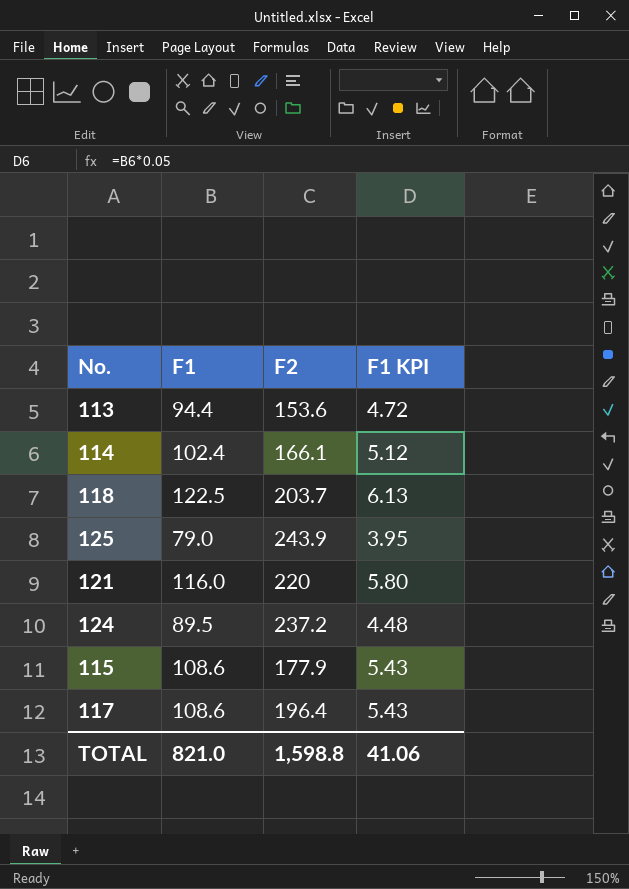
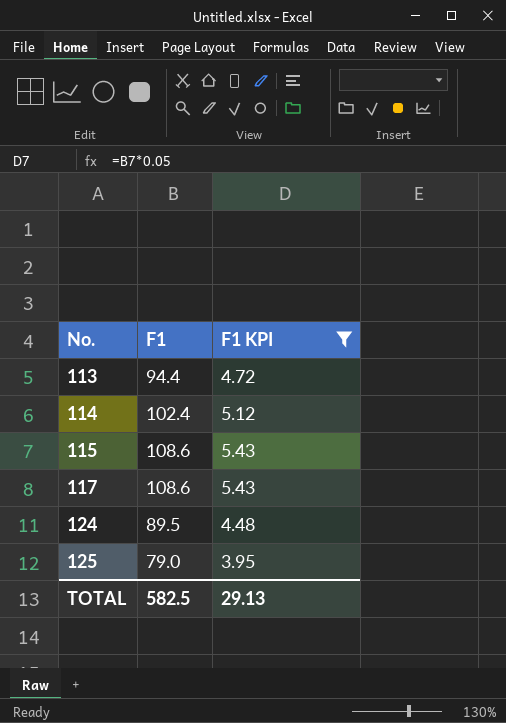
filter: none -> F1 KPI <= 5.43
row order: none -> No. ascending
column F2 | position: 3 -> none
TOTAL | F1: 821.0 -> 582.5
TOTAL | F1 KPI: 41.06 -> 29.13

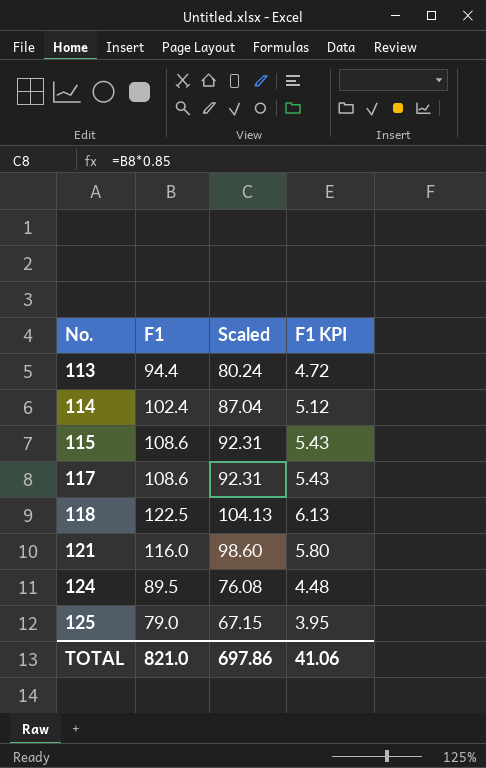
filter: F1 KPI <= 5.43 -> none
column Scaled | formula: none -> [F1] * 0.85
TOTAL | F1: 582.5 -> 821.0
TOTAL | F1 KPI: 29.13 -> 41.06

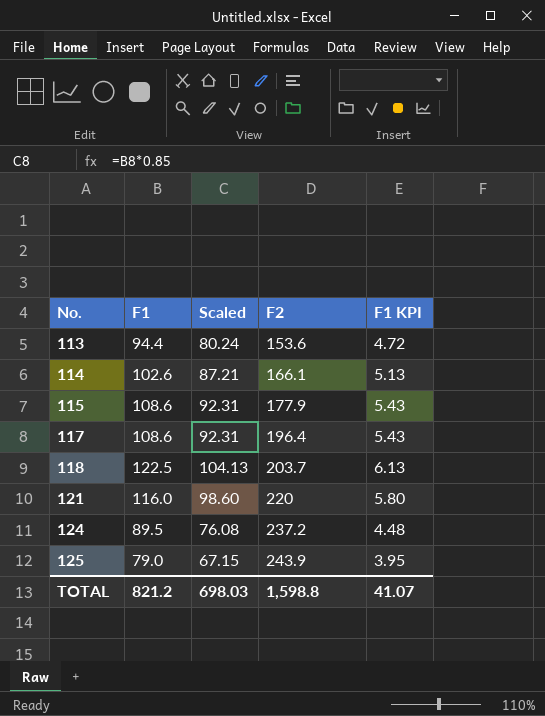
column F2 | position: none -> 4
114 | F1: 102.4 -> 102.6
114 | Scaled: 87.04 -> 87.21
114 | F1 KPI: 5.12 -> 5.13
TOTAL | F1: 821.0 -> 821.2
TOTAL | Scaled: 697.86 -> 698.03
TOTAL | F1 KPI: 41.06 -> 41.07

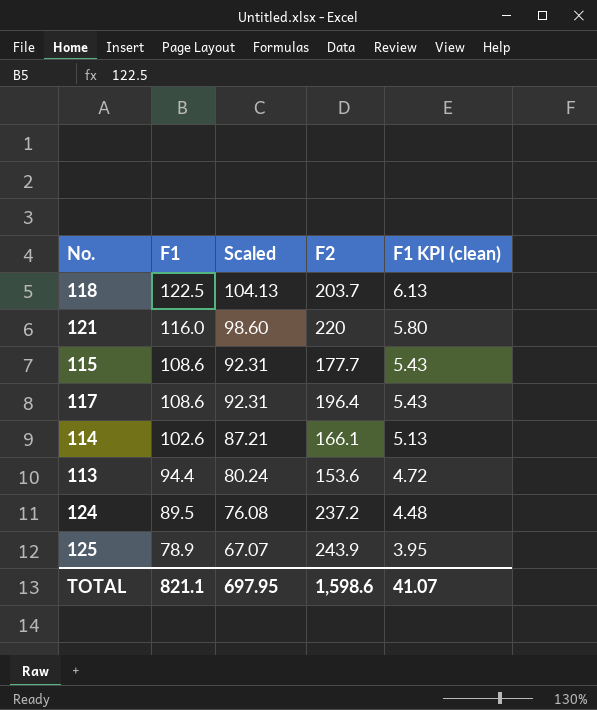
row order: No. ascending -> F1 descending
column name: F1 KPI -> F1 KPI (clean)
115 | F2: 177.9 -> 177.7
125 | F1: 79.0 -> 78.9
125 | Scaled: 67.15 -> 67.07
TOTAL | F1: 821.2 -> 821.1
TOTAL | Scaled: 698.03 -> 697.95
TOTAL | F2: 1,598.8 -> 1,598.6

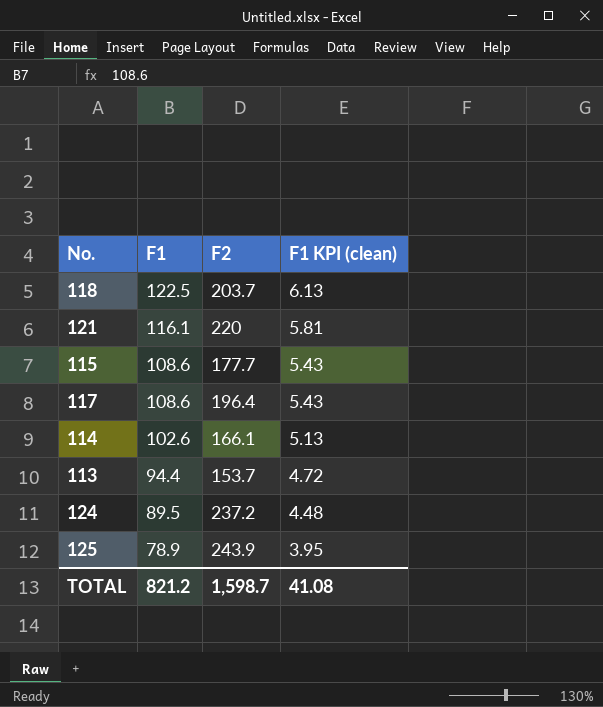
column Scaled | formula: [F1] * 0.85 -> none
121 | F1: 116.0 -> 116.1
121 | F1 KPI (clean): 5.80 -> 5.81
113 | F2: 153.6 -> 153.7
TOTAL | F1: 821.1 -> 821.2
TOTAL | F2: 1,598.6 -> 1,598.7
TOTAL | F1 KPI (clean): 41.07 -> 41.08

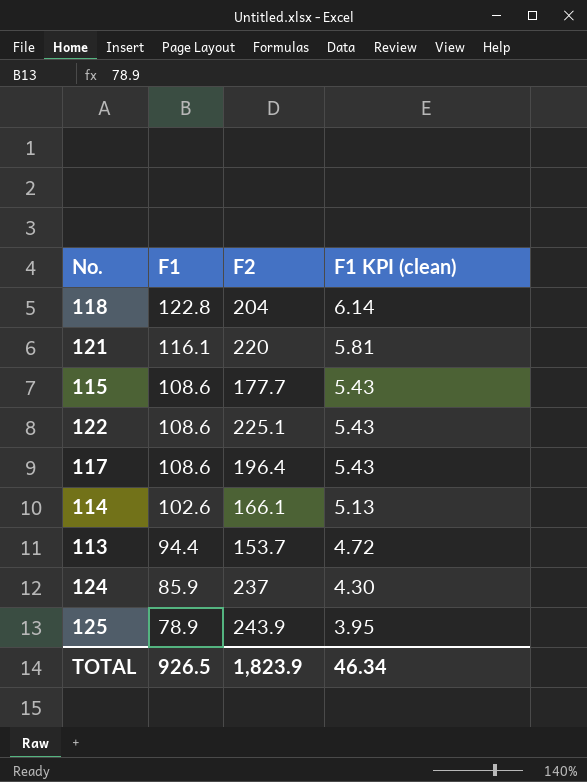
118 | F1: 122.5 -> 122.8
118 | F2: 203.7 -> 204
118 | F1 KPI (clean): 6.13 -> 6.14
row 122: none -> 108.6 | 225.1 | 5.43
124 | F1: 89.5 -> 85.9
124 | F2: 237.2 -> 237
124 | F1 KPI (clean): 4.48 -> 4.30
TOTAL | F1: 821.2 -> 926.5
TOTAL | F2: 1,598.7 -> 1,823.9
TOTAL | F1 KPI (clean): 41.08 -> 46.34

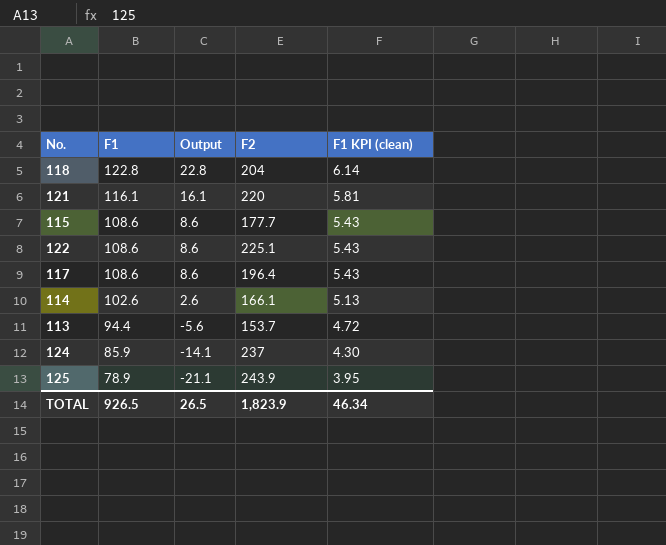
column Output | formula: none -> [F1] - 100

